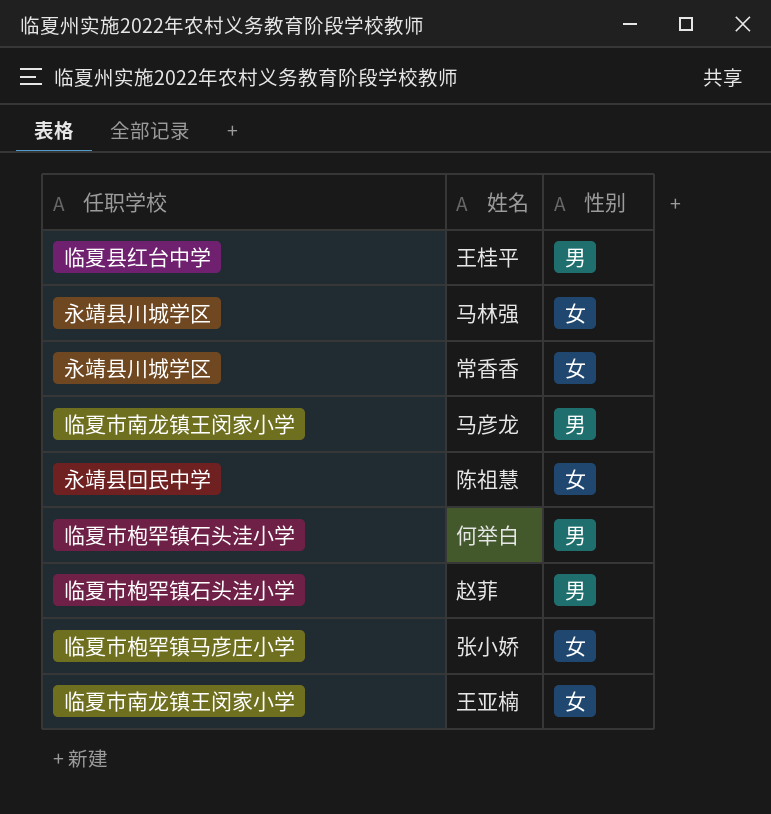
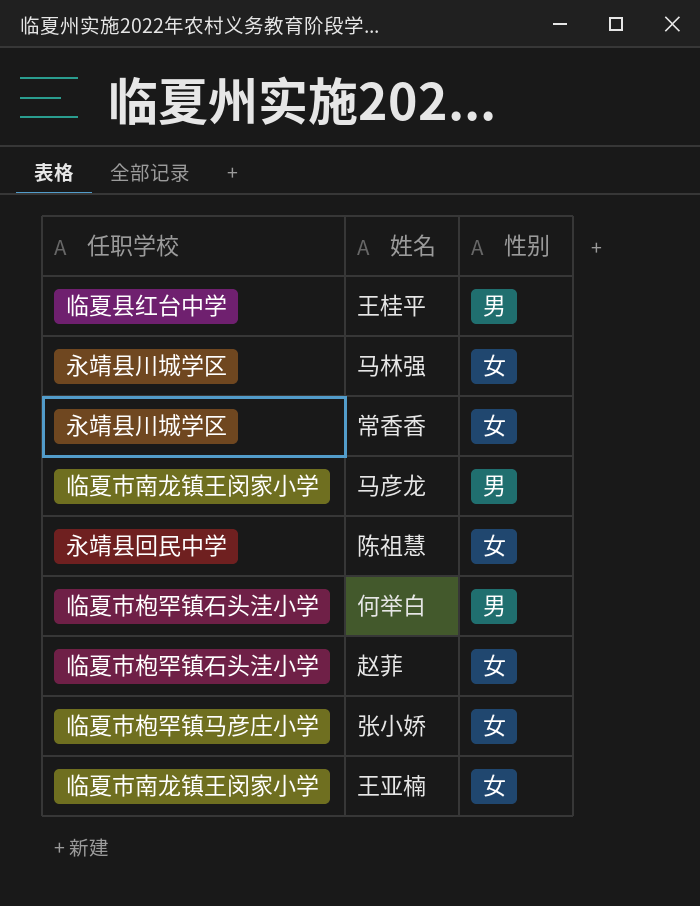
赵菲 | 性别: 男 -> 女

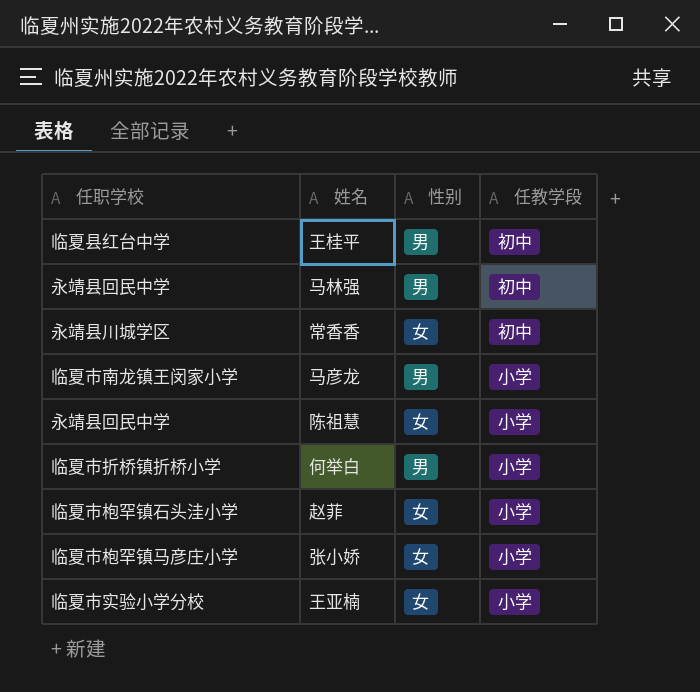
column 任教学段 | position: none -> 4
马林强 | 任职学校: 永靖县川城学区 -> 永靖县回民中学
马林强 | 性别: 女 -> 男
何举白 | 任职学校: 临夏市枹罕镇石头洼小学 -> 临夏市折桥镇折桥小学
王亚楠 | 任职学校: 临夏市南龙镇王闵家小学 -> 临夏市实验小学分校

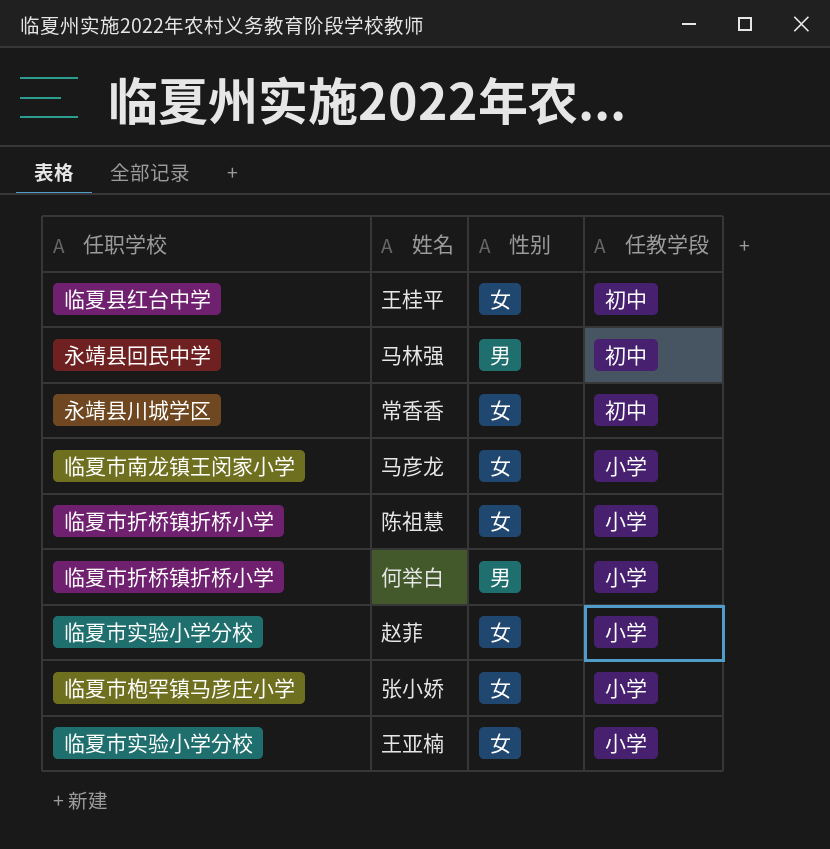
王桂平 | 性别: 男 -> 女
马彦龙 | 性别: 男 -> 女
陈祖慧 | 任职学校: 永靖县回民中学 -> 临夏市折桥镇折桥小学
赵菲 | 任职学校: 临夏市枹罕镇石头洼小学 -> 临夏市实验小学分校

